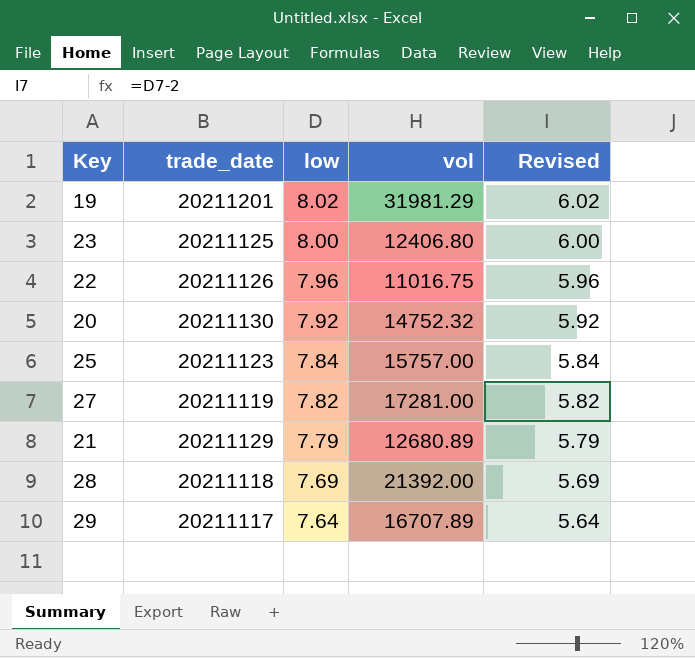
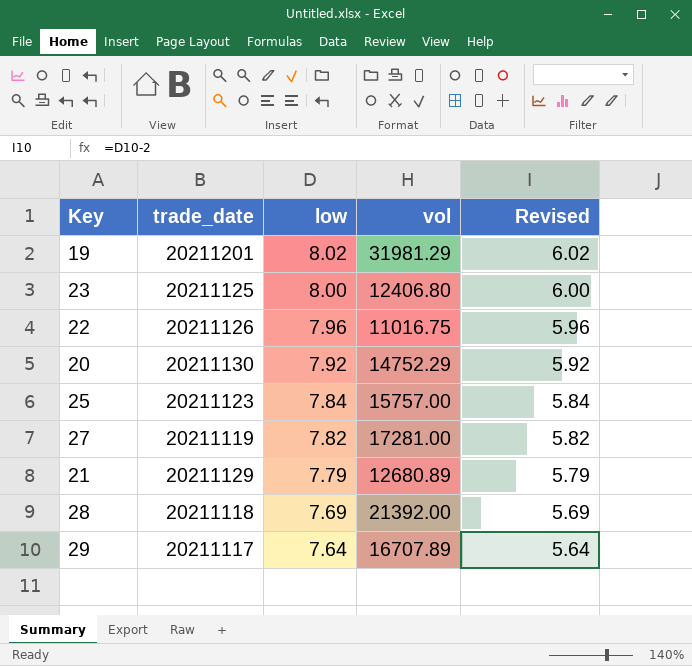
20 | vol: 14752.32 -> 14752.29

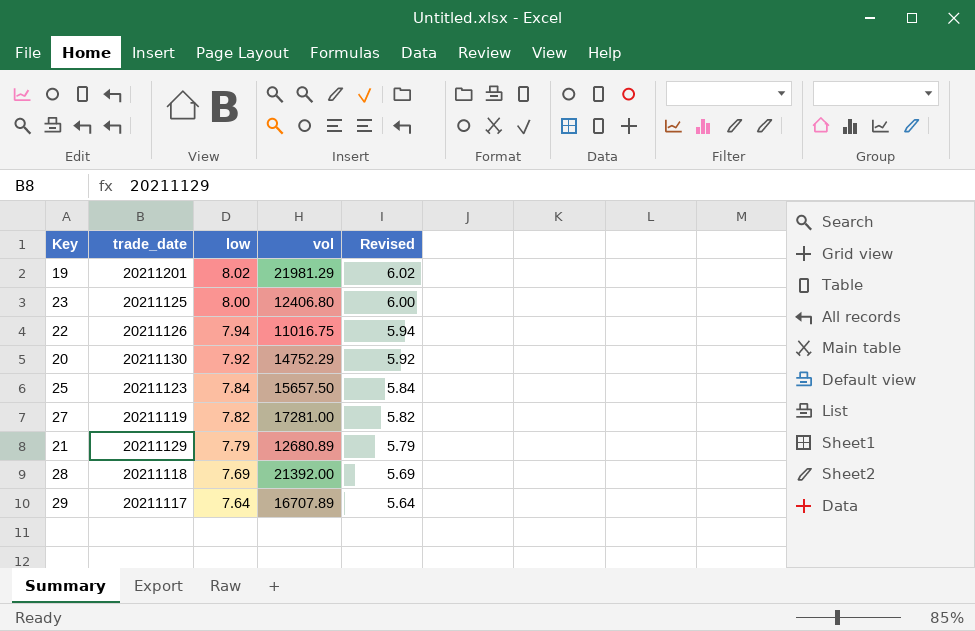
19 | vol: 31981.29 -> 21981.29
22 | low: 7.96 -> 7.94
22 | Revised: 5.96 -> 5.94
25 | vol: 15757.00 -> 15657.50

